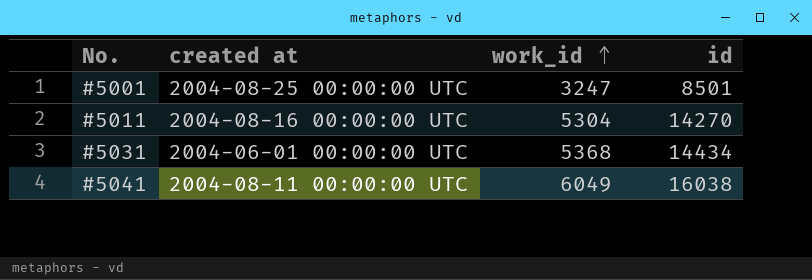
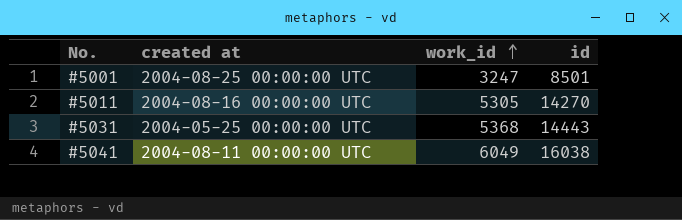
#5011 | work_id: 5304 -> 5305
#5031 | created at: 2004-06-01 00:00:00 UTC -> 2004-05-25 00:00:00 UTC
#5031 | id: 14434 -> 14443

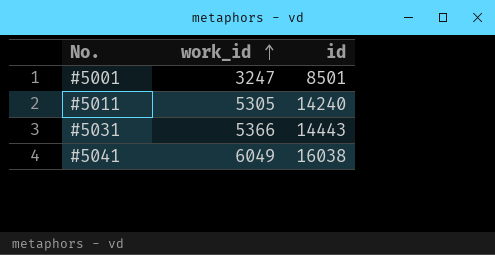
column created at | position: 2 -> none
#5011 | id: 14270 -> 14240
#5031 | work_id: 5368 -> 5366

